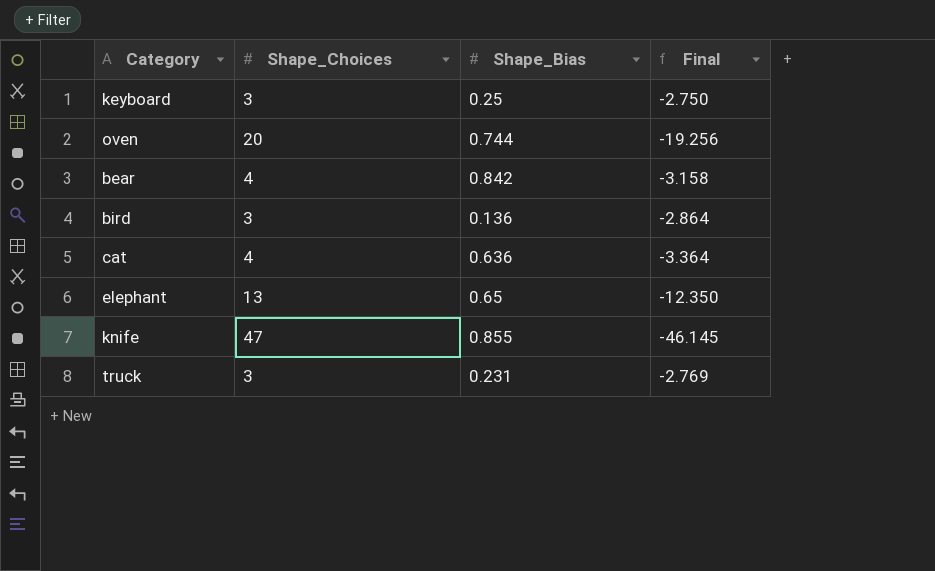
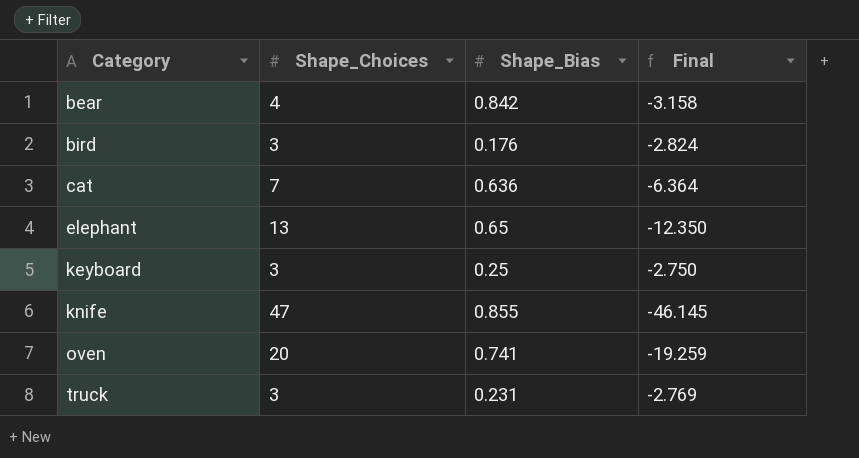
row order: none -> Category ascending
bird | Shape_Bias: 0.136 -> 0.176
bird | Final: -2.864 -> -2.824
cat | Shape_Choices: 4 -> 7
cat | Final: -3.364 -> -6.364
oven | Shape_Bias: 0.744 -> 0.741
oven | Final: -19.256 -> -19.259

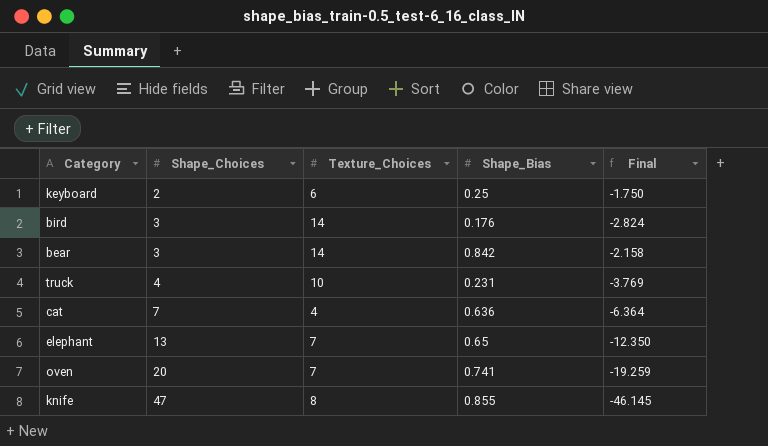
row order: Category ascending -> Shape_Choices ascending
column Texture_Choices | position: none -> 3
keyboard | Shape_Choices: 3 -> 2
keyboard | Final: -2.750 -> -1.750
bear | Shape_Choices: 4 -> 3
bear | Final: -3.158 -> -2.158
truck | Shape_Choices: 3 -> 4
truck | Final: -2.769 -> -3.769

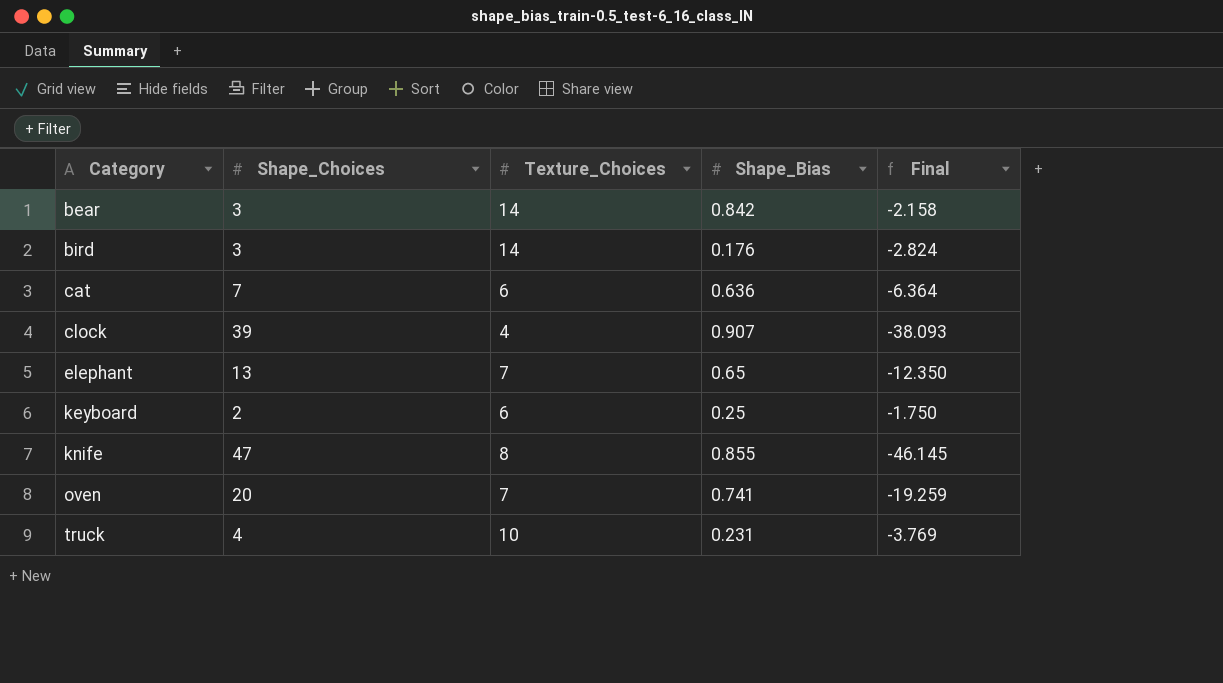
row order: Shape_Choices ascending -> Category ascending
cat | Texture_Choices: 4 -> 6
row clock: none -> 39 | 4 | 0.907 | -38.093

